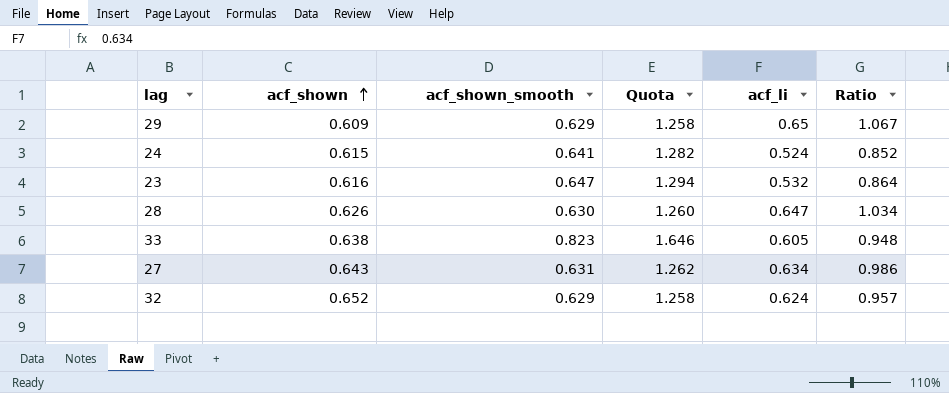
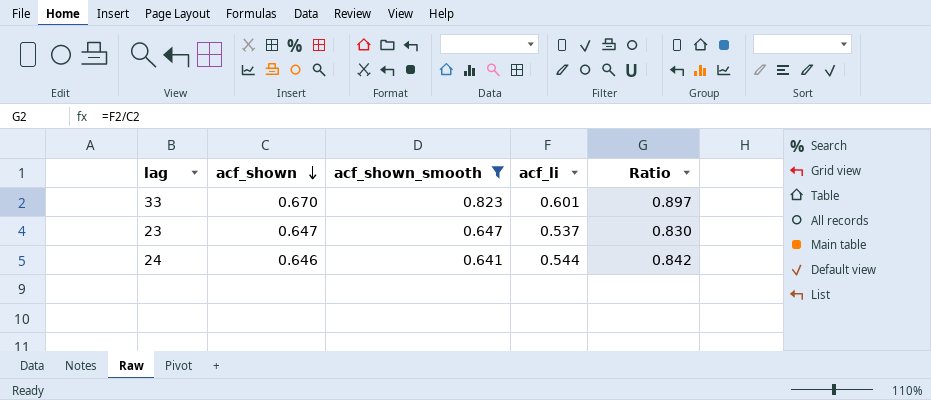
filter: none -> acf_shown_smooth >= 0.641
row order: acf_shown ascending -> acf_shown descending
column Quota | formula: [acf_shown_smooth] * 2 -> none
33 | acf_shown: 0.638 -> 0.670
33 | acf_li: 0.605 -> 0.601
33 | Ratio: 0.948 -> 0.897
23 | acf_shown: 0.616 -> 0.647
23 | acf_li: 0.532 -> 0.537
23 | Ratio: 0.864 -> 0.830
24 | acf_shown: 0.615 -> 0.646
24 | acf_li: 0.524 -> 0.544
24 | Ratio: 0.852 -> 0.842

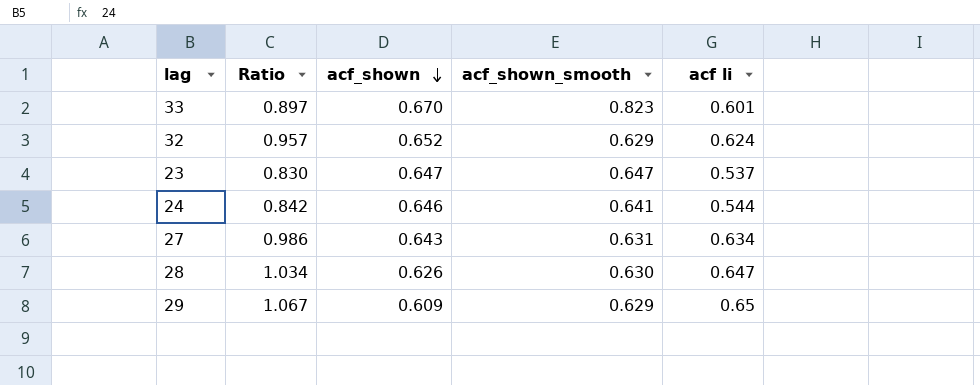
filter: acf_shown_smooth >= 0.641 -> none
column Ratio | position: 5 -> 2
column name: acf_li -> acf li

